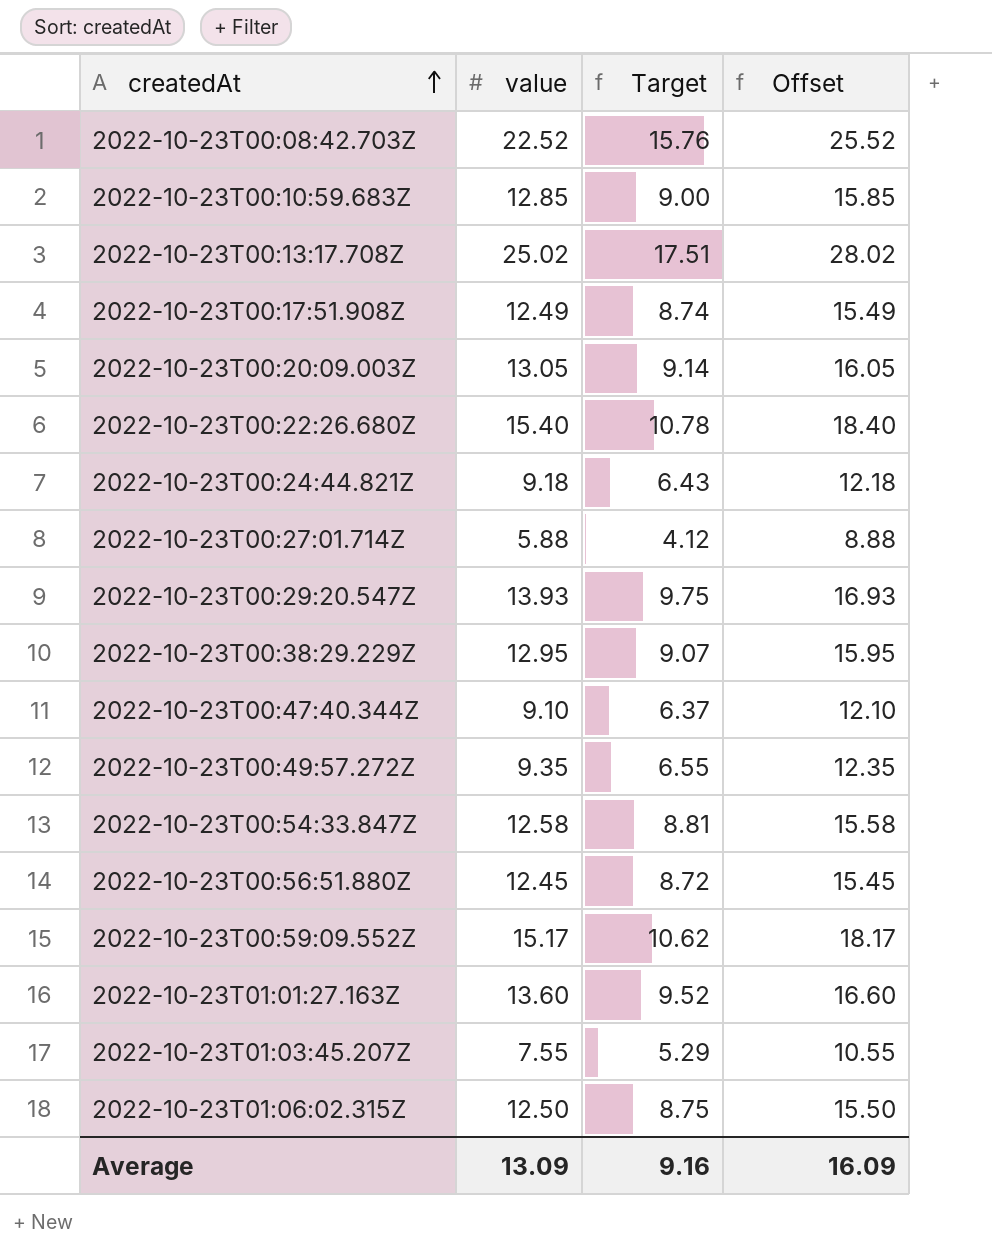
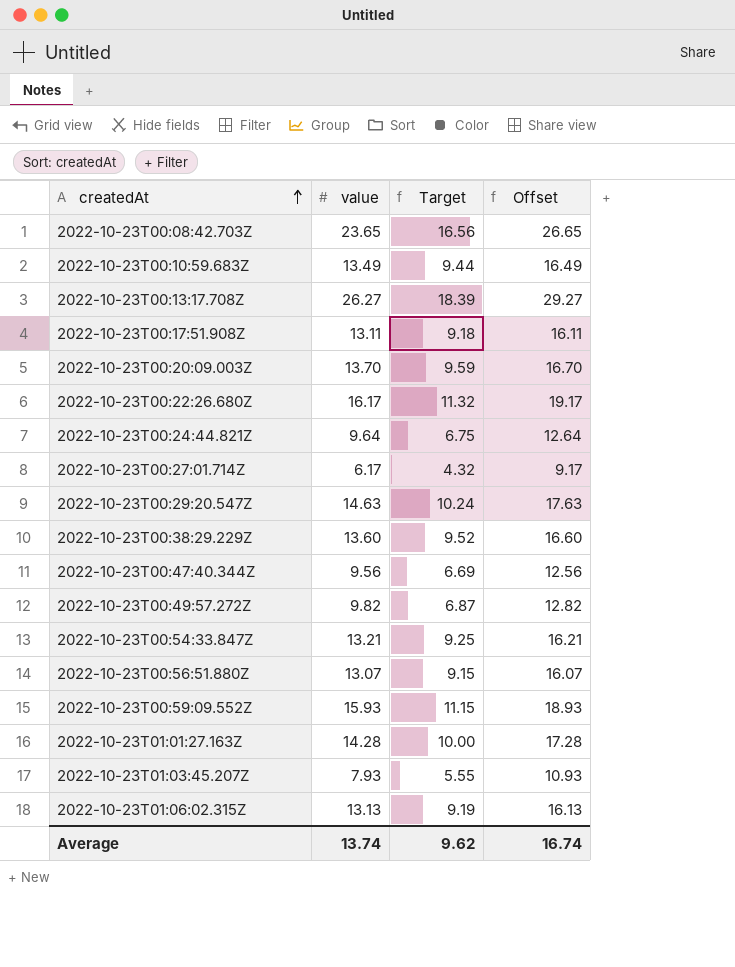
2022-10-23T00:08:42.703Z | value: 22.52 -> 23.65
2022-10-23T00:08:42.703Z | Target: 15.76 -> 16.56
2022-10-23T00:08:42.703Z | Offset: 25.52 -> 26.65
2022-10-23T00:10:59.683Z | value: 12.85 -> 13.49
2022-10-23T00:10:59.683Z | Target: 9.00 -> 9.44
2022-10-23T00:10:59.683Z | Offset: 15.85 -> 16.49
2022-10-23T00:13:17.708Z | value: 25.02 -> 26.27
2022-10-23T00:13:17.708Z | Target: 17.51 -> 18.39
2022-10-23T00:13:17.708Z | Offset: 28.02 -> 29.27
2022-10-23T00:17:51.908Z | value: 12.49 -> 13.11
2022-10-23T00:17:51.908Z | Target: 8.74 -> 9.18
2022-10-23T00:17:51.908Z | Offset: 15.49 -> 16.11
2022-10-23T00:20:09.003Z | value: 13.05 -> 13.70
2022-10-23T00:20:09.003Z | Target: 9.14 -> 9.59
2022-10-23T00:20:09.003Z | Offset: 16.05 -> 16.70
2022-10-23T00:22:26.680Z | value: 15.40 -> 16.17
2022-10-23T00:22:26.680Z | Target: 10.78 -> 11.32
2022-10-23T00:22:26.680Z | Offset: 18.40 -> 19.17
2022-10-23T00:24:44.821Z | value: 9.18 -> 9.64
2022-10-23T00:24:44.821Z | Target: 6.43 -> 6.75
2022-10-23T00:24:44.821Z | Offset: 12.18 -> 12.64
2022-10-23T00:27:01.714Z | value: 5.88 -> 6.17
2022-10-23T00:27:01.714Z | Target: 4.12 -> 4.32
2022-10-23T00:27:01.714Z | Offset: 8.88 -> 9.17
2022-10-23T00:29:20.547Z | value: 13.93 -> 14.63
2022-10-23T00:29:20.547Z | Target: 9.75 -> 10.24
2022-10-23T00:29:20.547Z | Offset: 16.93 -> 17.63
2022-10-23T00:38:29.229Z | value: 12.95 -> 13.60
2022-10-23T00:38:29.229Z | Target: 9.07 -> 9.52
2022-10-23T00:38:29.229Z | Offset: 15.95 -> 16.60
2022-10-23T00:47:40.344Z | value: 9.10 -> 9.56
2022-10-23T00:47:40.344Z | Target: 6.37 -> 6.69
2022-10-23T00:47:40.344Z | Offset: 12.10 -> 12.56
2022-10-23T00:49:57.272Z | value: 9.35 -> 9.82
2022-10-23T00:49:57.272Z | Target: 6.55 -> 6.87
2022-10-23T00:49:57.272Z | Offset: 12.35 -> 12.82
2022-10-23T00:54:33.847Z | value: 12.58 -> 13.21
2022-10-23T00:54:33.847Z | Target: 8.81 -> 9.25
2022-10-23T00:54:33.847Z | Offset: 15.58 -> 16.21
2022-10-23T00:56:51.880Z | value: 12.45 -> 13.07
2022-10-23T00:56:51.880Z | Target: 8.72 -> 9.15
2022-10-23T00:56:51.880Z | Offset: 15.45 -> 16.07
2022-10-23T00:59:09.552Z | value: 15.17 -> 15.93
2022-10-23T00:59:09.552Z | Target: 10.62 -> 11.15
2022-10-23T00:59:09.552Z | Offset: 18.17 -> 18.93
2022-10-23T01:01:27.163Z | value: 13.60 -> 14.28
2022-10-23T01:01:27.163Z | Target: 9.52 -> 10.00
2022-10-23T01:01:27.163Z | Offset: 16.60 -> 17.28
2022-10-23T01:03:45.207Z | value: 7.55 -> 7.93
2022-10-23T01:03:45.207Z | Target: 5.29 -> 5.55
2022-10-23T01:03:45.207Z | Offset: 10.55 -> 10.93
2022-10-23T01:06:02.315Z | value: 12.50 -> 13.13
2022-10-23T01:06:02.315Z | Target: 8.75 -> 9.19
2022-10-23T01:06:02.315Z | Offset: 15.50 -> 16.13
Average | value: 13.09 -> 13.74
Average | Target: 9.16 -> 9.62
Average | Offset: 16.09 -> 16.74

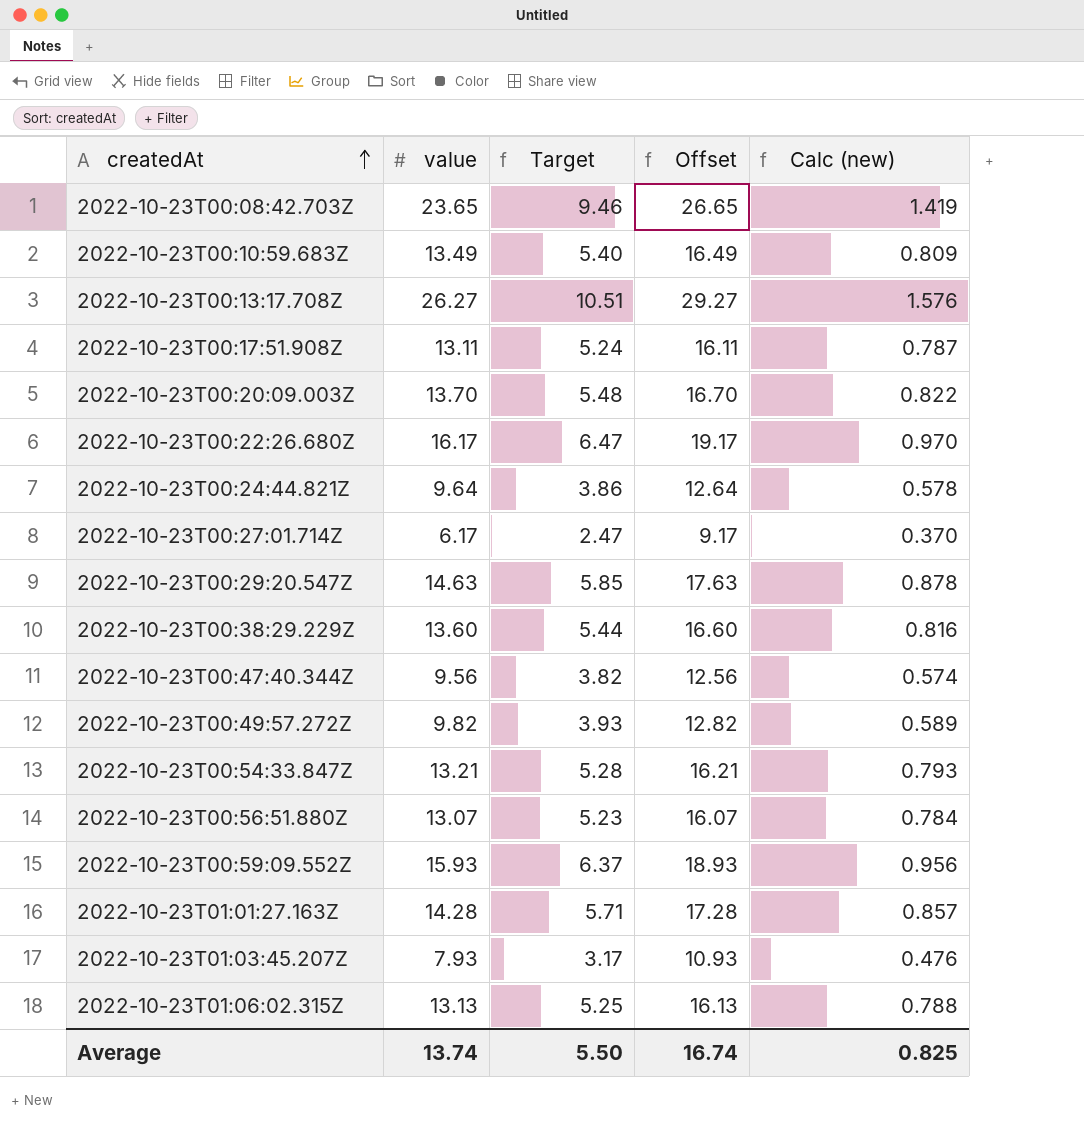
column Target | formula: [value] * 0.7 -> [value] * 0.4
column Calc (new) | formula: none -> [value] * 0.06
Average | Target: 9.62 -> 5.50

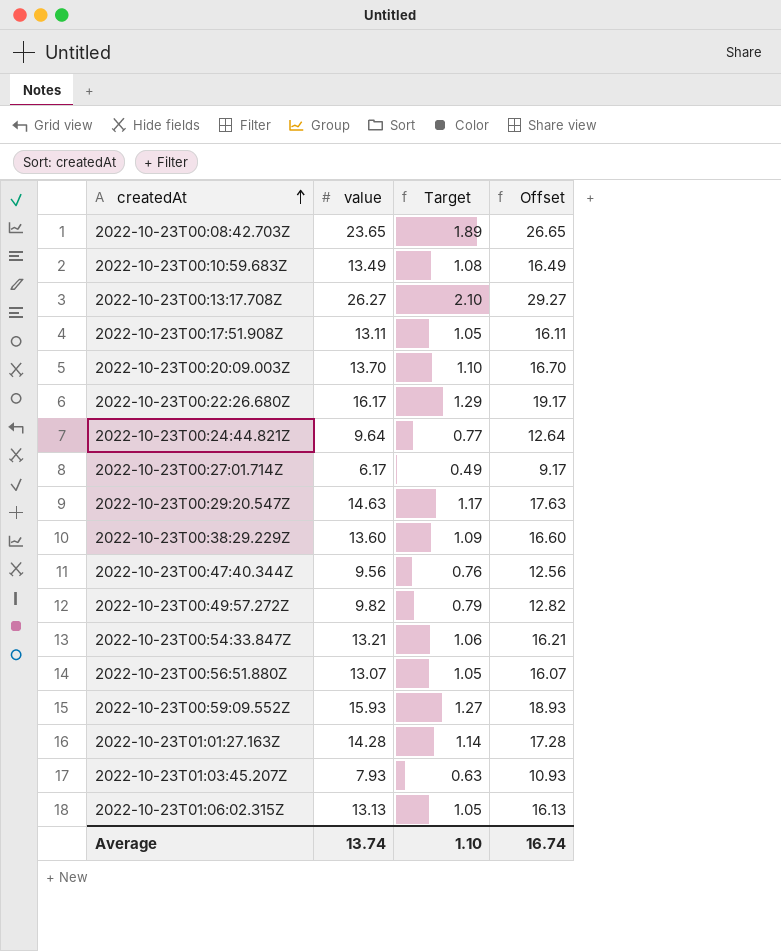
column Calc (new) | formula: [value] * 0.06 -> none
column Target | formula: [value] * 0.4 -> [value] * 0.08
Average | Target: 5.50 -> 1.10

